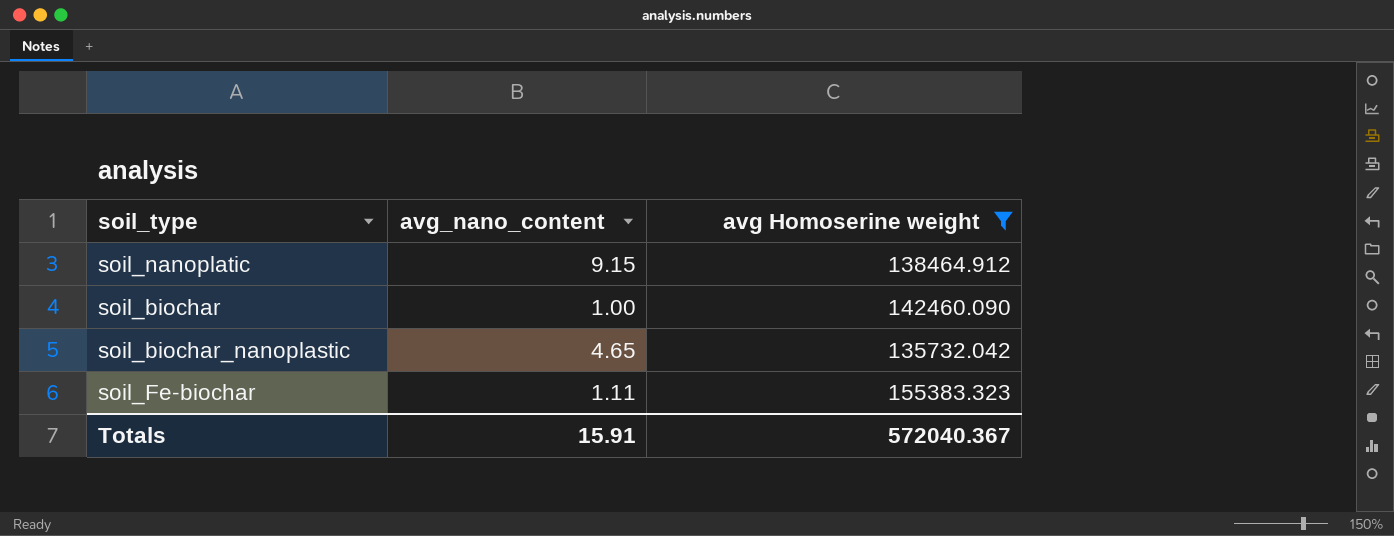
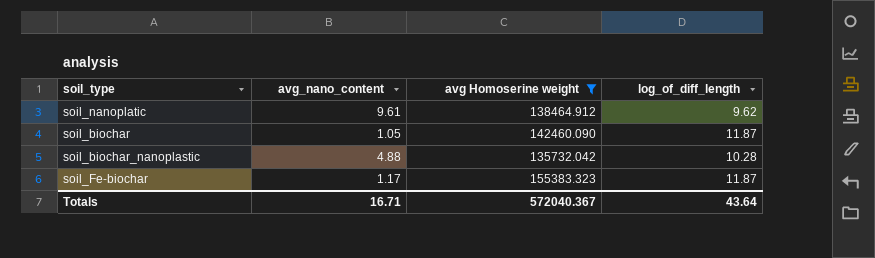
column log_of_diff_length | position: none -> 4
soil_nanoplatic | avg_nano_content: 9.15 -> 9.61
soil_biochar | avg_nano_content: 1.00 -> 1.05
soil_biochar_nanoplastic | avg_nano_content: 4.65 -> 4.88
soil_Fe-biochar | avg_nano_content: 1.11 -> 1.17
Totals | avg_nano_content: 15.91 -> 16.71

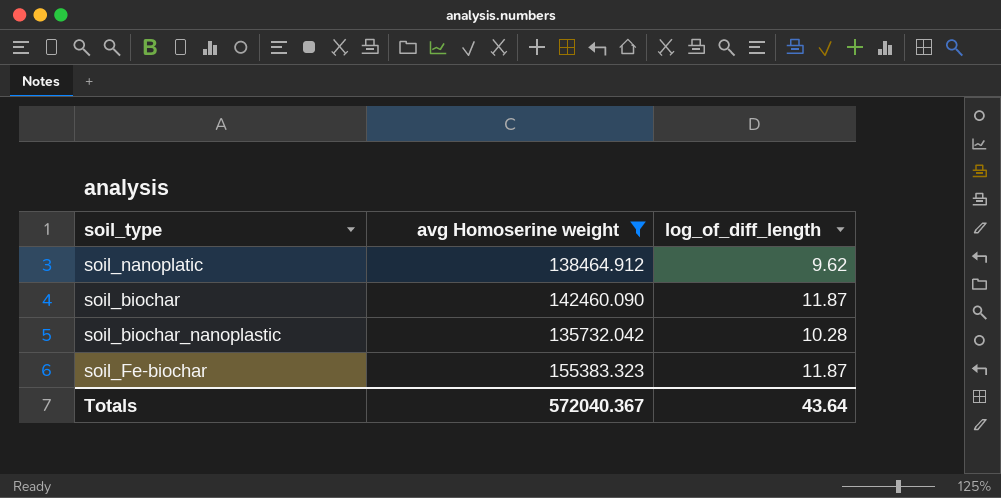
column avg_nano_content | position: 2 -> none

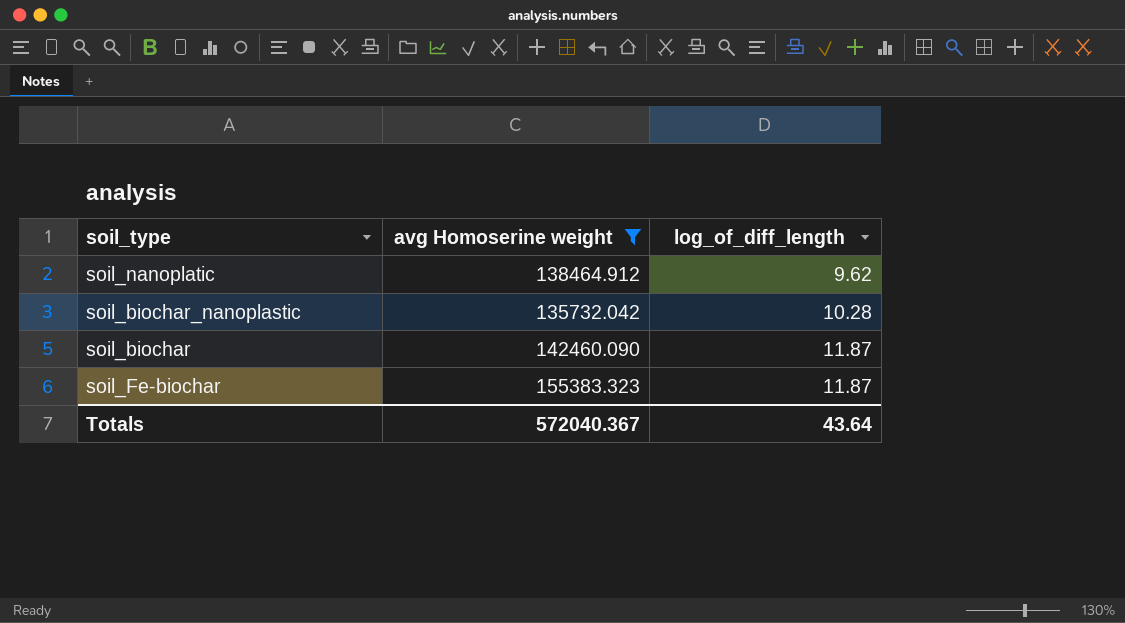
row order: none -> log_of_diff_length ascending

